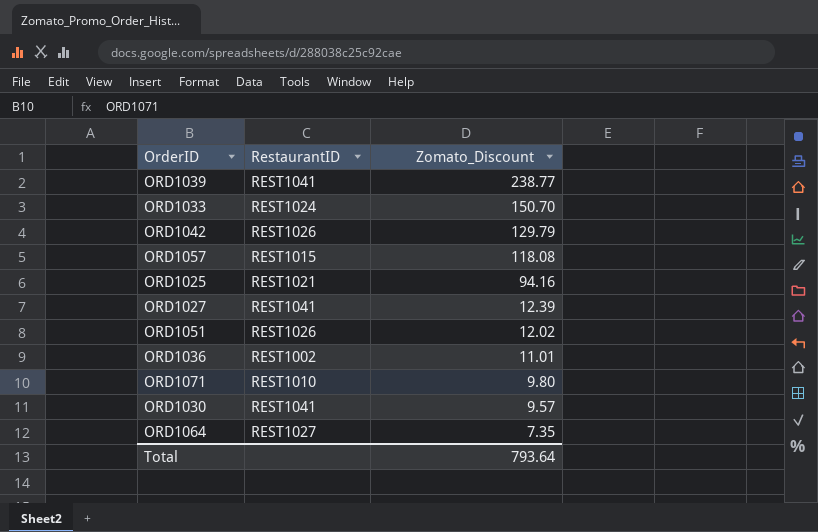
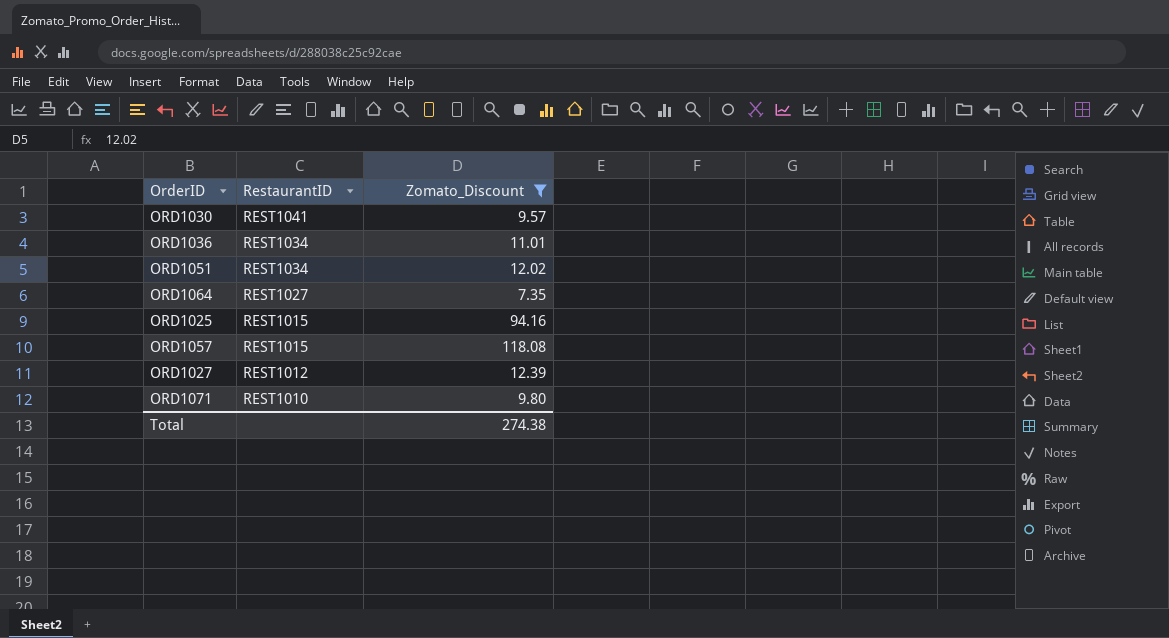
filter: none -> Zomato_Discount <= 118.08
row order: Zomato_Discount descending -> RestaurantID descending
ORD1036 | RestaurantID: REST1002 -> REST1034
ORD1051 | RestaurantID: REST1026 -> REST1034
ORD1025 | RestaurantID: REST1021 -> REST1015
ORD1027 | RestaurantID: REST1041 -> REST1012
Total | Zomato_Discount: 793.64 -> 274.38

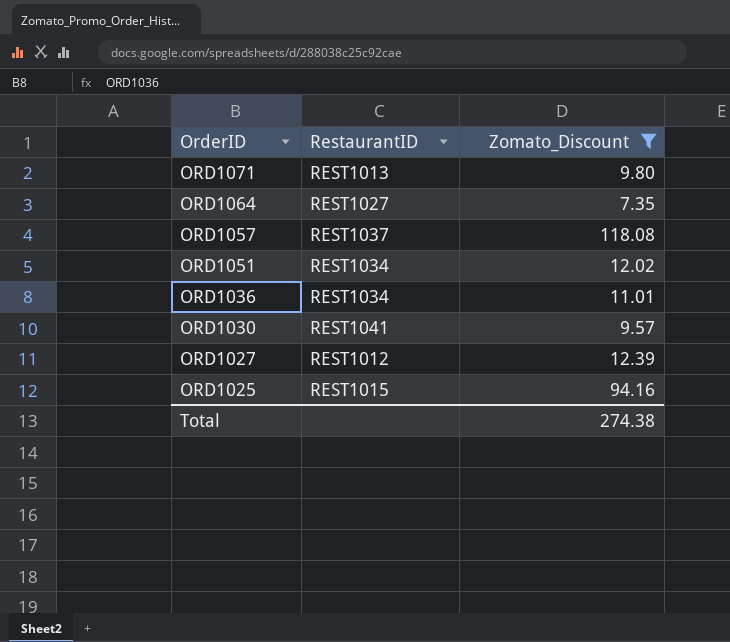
row order: RestaurantID descending -> OrderID descending
ORD1071 | RestaurantID: REST1010 -> REST1013
ORD1057 | RestaurantID: REST1015 -> REST1037

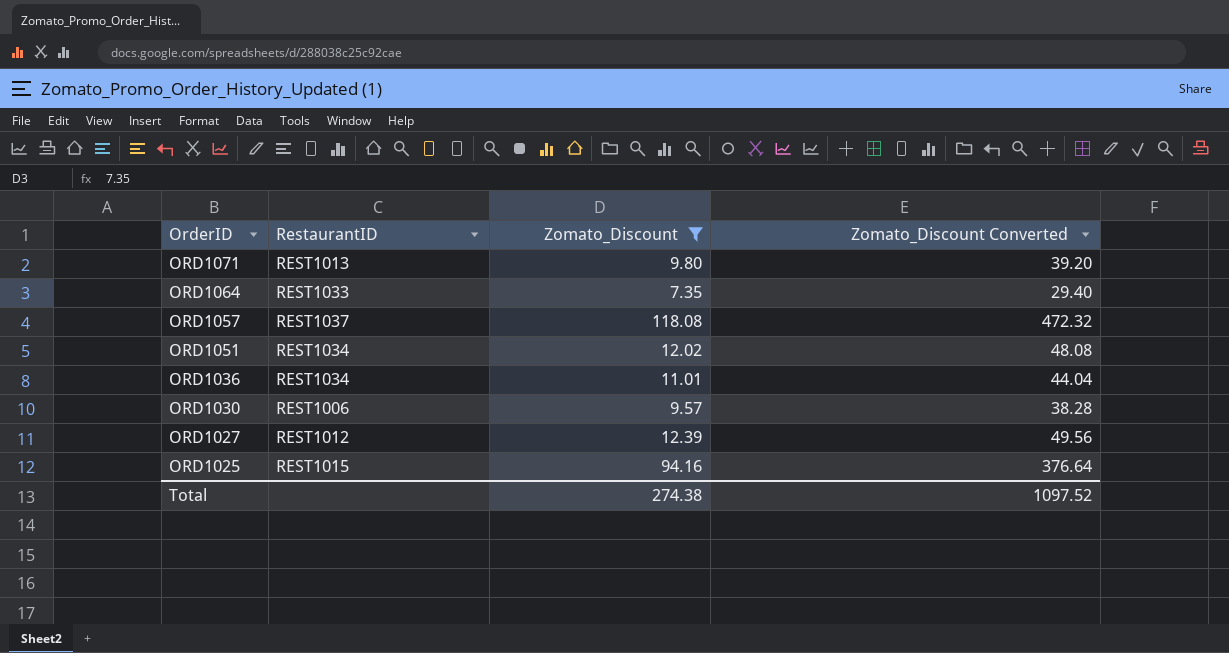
column Zomato_Discount Converted | formula: none -> [Zomato_Discount] * 4
ORD1064 | RestaurantID: REST1027 -> REST1033
ORD1030 | RestaurantID: REST1041 -> REST1006

